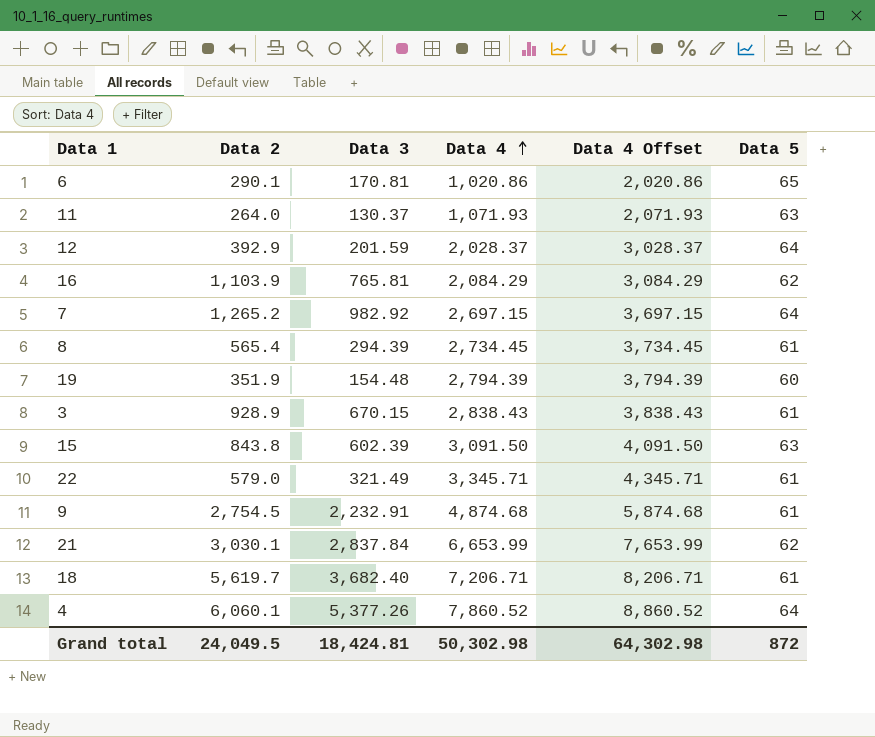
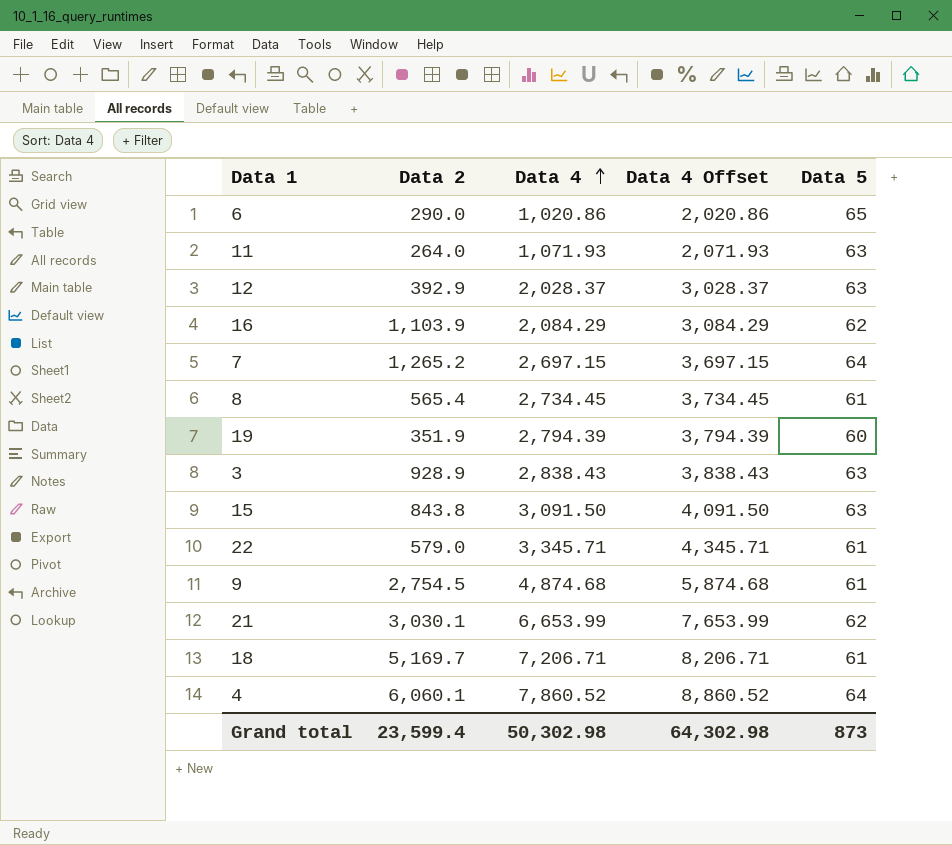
column Data 3 | position: 3 -> none
6 | Data 2: 290.1 -> 290.0
12 | Data 5: 64 -> 63
3 | Data 5: 61 -> 63
18 | Data 2: 5,619.7 -> 5,169.7
Grand total | Data 2: 24,049.5 -> 23,599.4
Grand total | Data 5: 872 -> 873

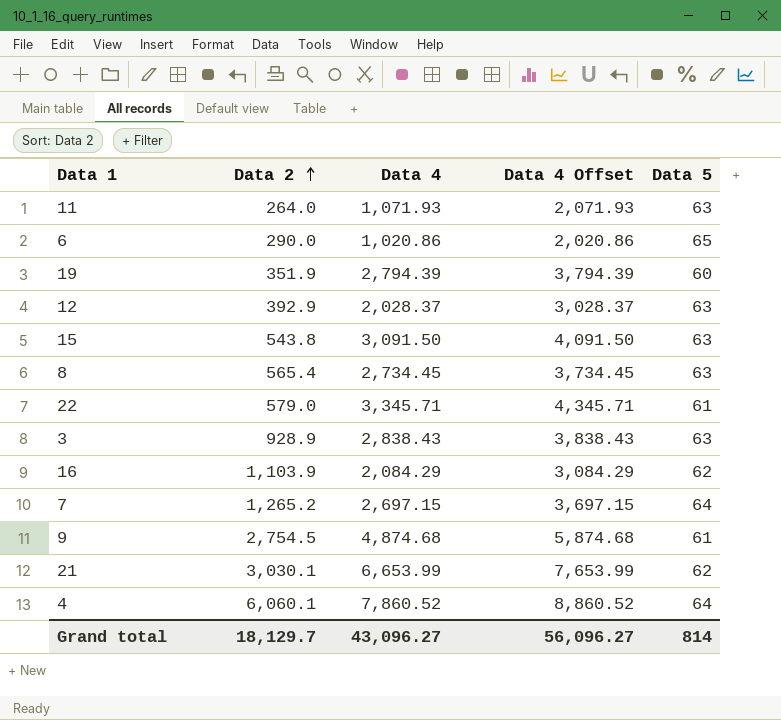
row order: Data 4 ascending -> Data 2 ascending
row 18: 5,169.7 | 7,206.71 | 8,206.71 | 61 -> none
15 | Data 2: 843.8 -> 543.8
8 | Data 5: 61 -> 63
Grand total | Data 2: 23,599.4 -> 18,129.7
Grand total | Data 4: 50,302.98 -> 43,096.27
Grand total | Data 4 Offset: 64,302.98 -> 56,096.27
Grand total | Data 5: 873 -> 814

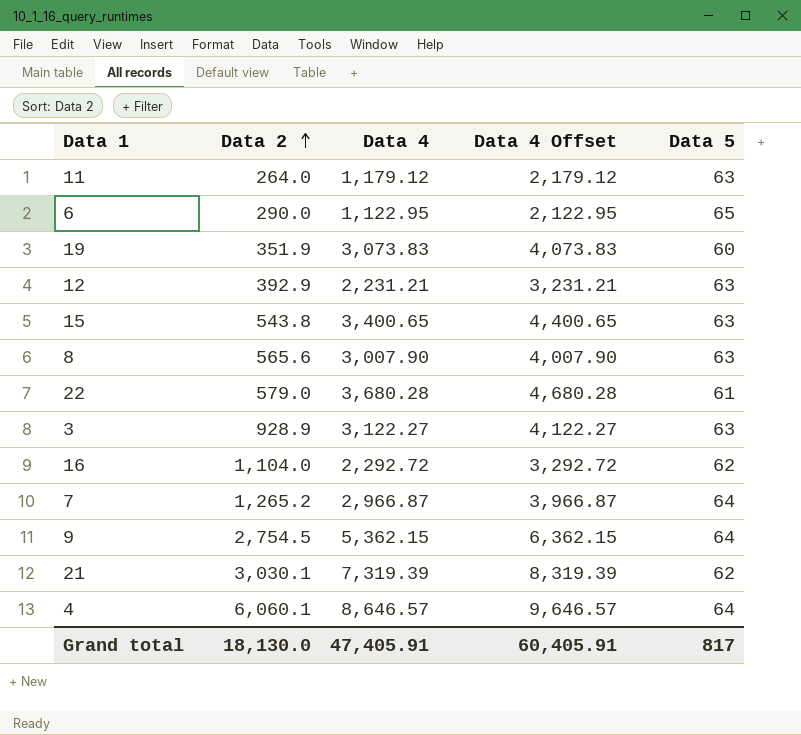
11 | Data 4: 1,071.93 -> 1,179.12
11 | Data 4 Offset: 2,071.93 -> 2,179.12
6 | Data 4: 1,020.86 -> 1,122.95
6 | Data 4 Offset: 2,020.86 -> 2,122.95
19 | Data 4: 2,794.39 -> 3,073.83
19 | Data 4 Offset: 3,794.39 -> 4,073.83
12 | Data 4: 2,028.37 -> 2,231.21
12 | Data 4 Offset: 3,028.37 -> 3,231.21
15 | Data 4: 3,091.50 -> 3,400.65
15 | Data 4 Offset: 4,091.50 -> 4,400.65
8 | Data 2: 565.4 -> 565.6
8 | Data 4: 2,734.45 -> 3,007.90
8 | Data 4 Offset: 3,734.45 -> 4,007.90
22 | Data 4: 3,345.71 -> 3,680.28
22 | Data 4 Offset: 4,345.71 -> 4,680.28
3 | Data 4: 2,838.43 -> 3,122.27
3 | Data 4 Offset: 3,838.43 -> 4,122.27
16 | Data 2: 1,103.9 -> 1,104.0
16 | Data 4: 2,084.29 -> 2,292.72
16 | Data 4 Offset: 3,084.29 -> 3,292.72
7 | Data 4: 2,697.15 -> 2,966.87
7 | Data 4 Offset: 3,697.15 -> 3,966.87
9 | Data 4: 4,874.68 -> 5,362.15
9 | Data 4 Offset: 5,874.68 -> 6,362.15
9 | Data 5: 61 -> 64
21 | Data 4: 6,653.99 -> 7,319.39
21 | Data 4 Offset: 7,653.99 -> 8,319.39
4 | Data 4: 7,860.52 -> 8,646.57
4 | Data 4 Offset: 8,860.52 -> 9,646.57
Grand total | Data 2: 18,129.7 -> 18,130.0
Grand total | Data 4: 43,096.27 -> 47,405.91
Grand total | Data 4 Offset: 56,096.27 -> 60,405.91
Grand total | Data 5: 814 -> 817

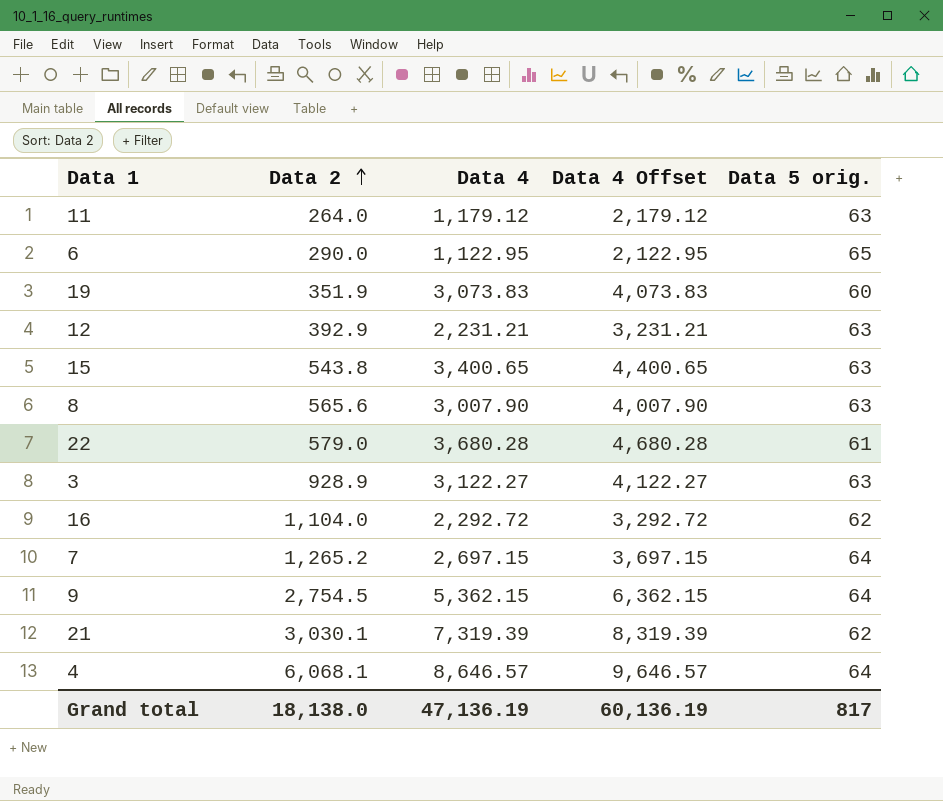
column name: Data 5 -> Data 5 orig.
7 | Data 4: 2,966.87 -> 2,697.15
7 | Data 4 Offset: 3,966.87 -> 3,697.15
4 | Data 2: 6,060.1 -> 6,068.1
Grand total | Data 2: 18,130.0 -> 18,138.0
Grand total | Data 4: 47,405.91 -> 47,136.19
Grand total | Data 4 Offset: 60,405.91 -> 60,136.19

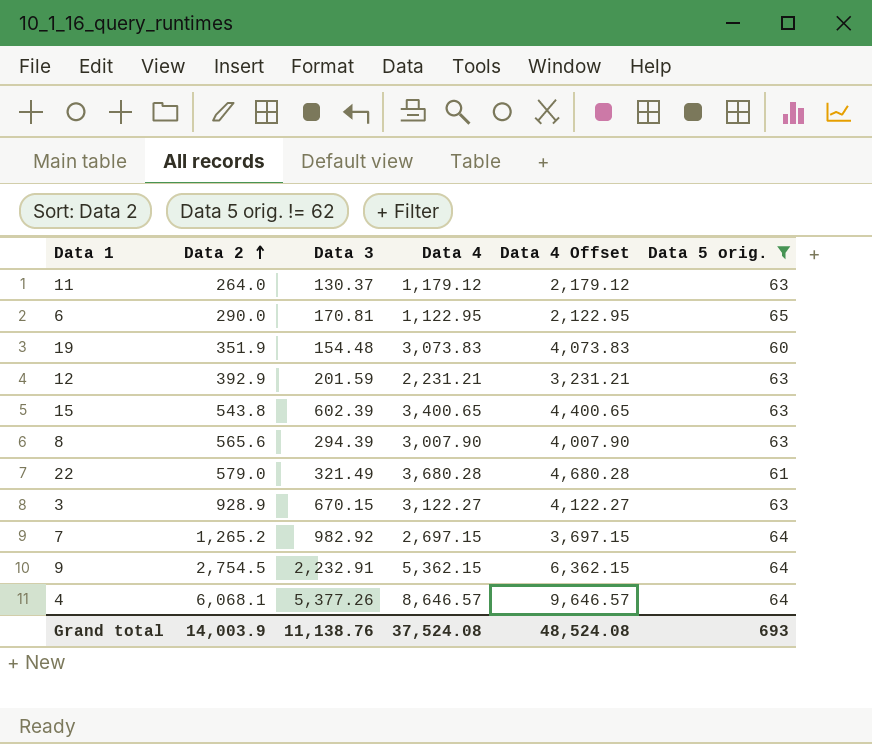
filter: none -> Data 5 orig. != 62
column Data 3 | position: none -> 3
Grand total | Data 2: 18,138.0 -> 14,003.9
Grand total | Data 4: 47,136.19 -> 37,524.08
Grand total | Data 4 Offset: 60,136.19 -> 48,524.08
Grand total | Data 5 orig.: 817 -> 693

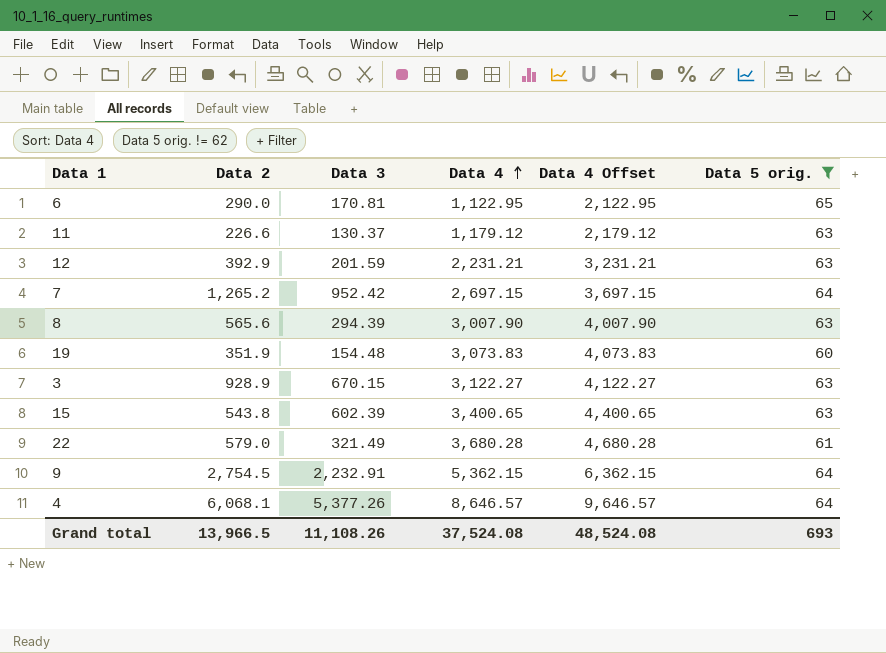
row order: Data 2 ascending -> Data 4 ascending
11 | Data 2: 264.0 -> 226.6
7 | Data 3: 982.92 -> 952.42
Grand total | Data 2: 14,003.9 -> 13,966.5
Grand total | Data 3: 11,138.76 -> 11,108.26

